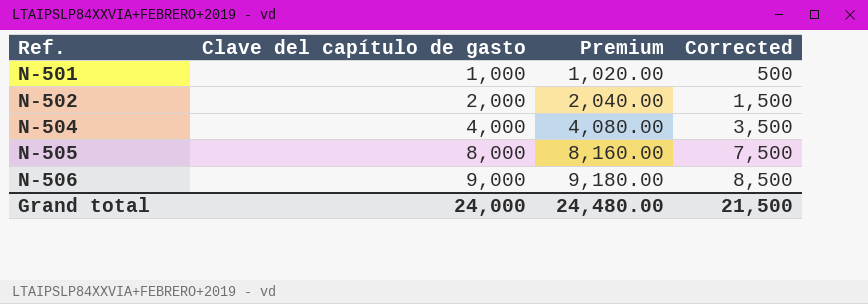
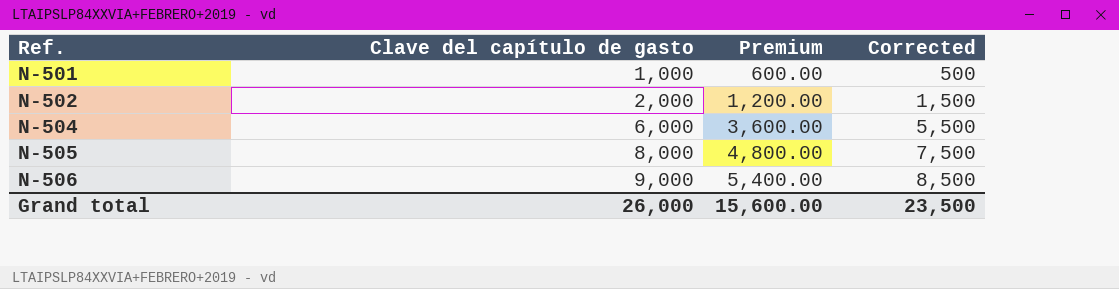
column Premium | formula: [Clave del capítulo de gasto] * 1.02 -> [Clave del capítulo de gasto] * 0.6
N-504 | Clave del capítulo de gasto: 4,000 -> 6,000
N-504 | Corrected: 3,500 -> 5,500
Grand total | Clave del capítulo de gasto: 24,000 -> 26,000
Grand total | Premium: 24,480.00 -> 15,600.00
Grand total | Corrected: 21,500 -> 23,500

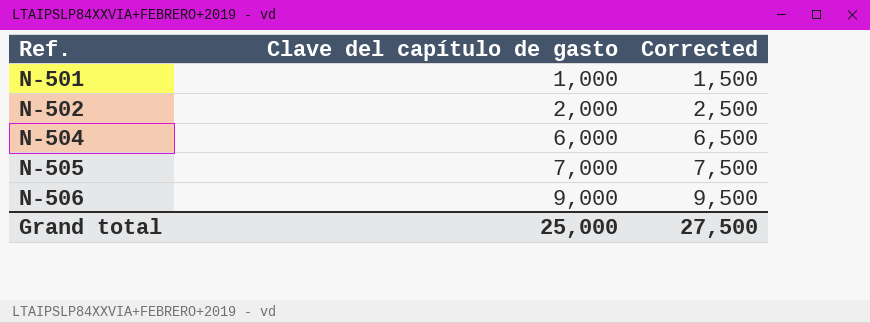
column Premium | formula: [Clave del capítulo de gasto] * 0.6 -> none
column Corrected | formula: [Clave del capítulo de gasto] - 500 -> [Clave del capítulo de gasto] + 500
N-505 | Clave del capítulo de gasto: 8,000 -> 7,000
Grand total | Clave del capítulo de gasto: 26,000 -> 25,000
Grand total | Corrected: 23,500 -> 27,500

